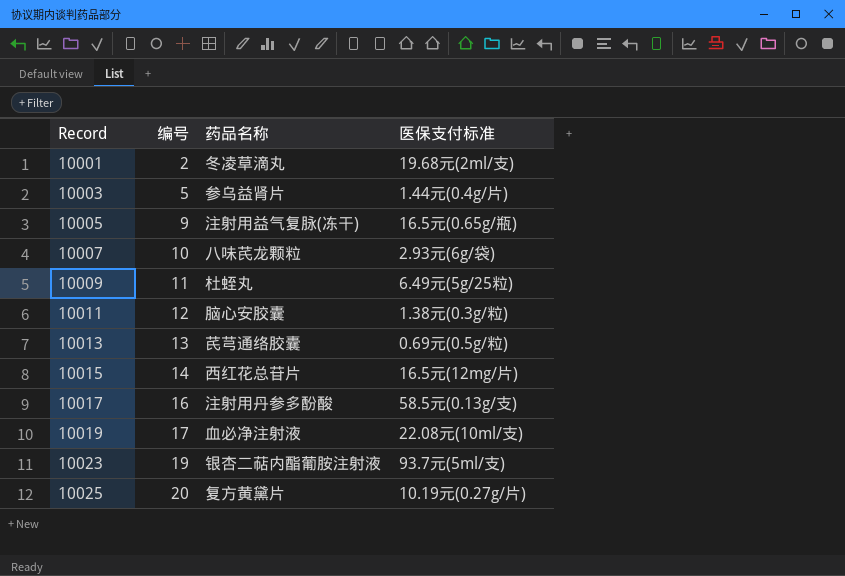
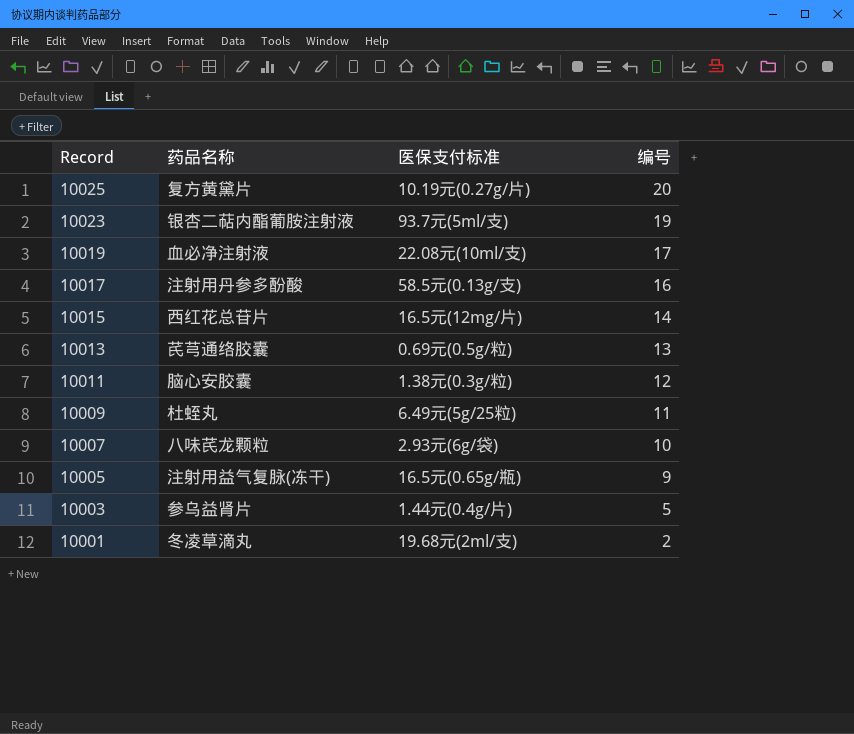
row order: Record ascending -> Record descending
column 编号 | position: 2 -> 4

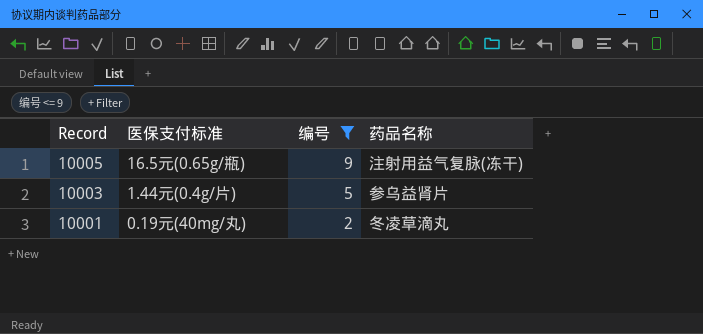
filter: none -> 编号 <= 9
column 药品名称 | position: 2 -> 4
10001 | 医保支付标准: 19.68元(2ml/支) -> 0.19元(40mg/丸)

